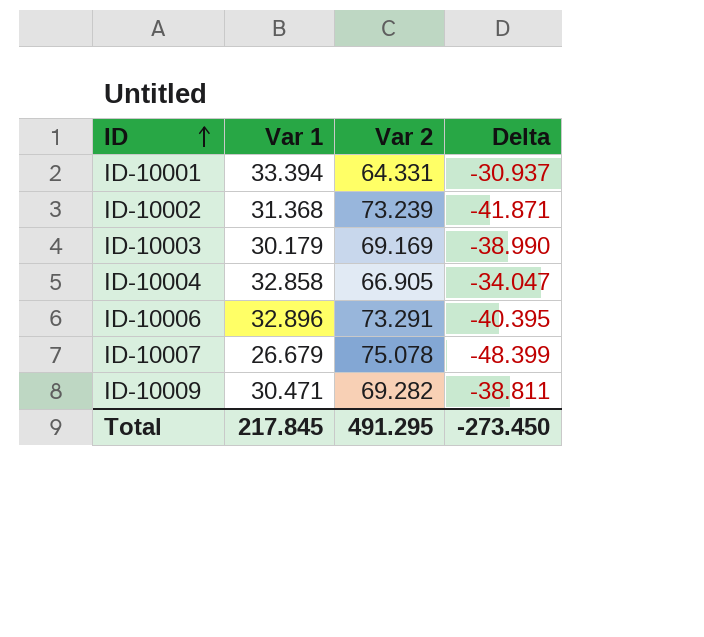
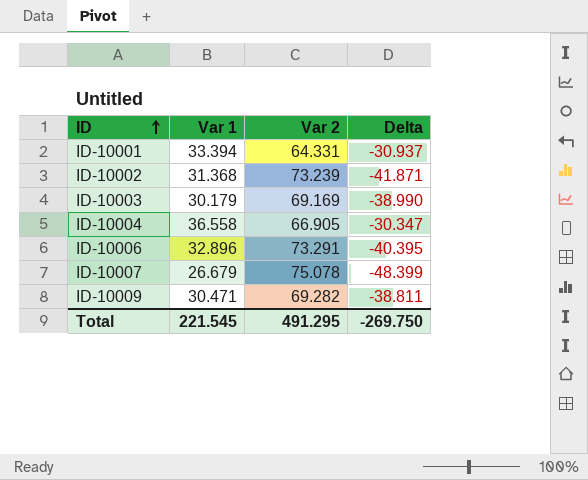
ID-10004 | Var 1: 32.858 -> 36.558
ID-10004 | Delta: -34.047 -> -30.347
Total | Var 1: 217.845 -> 221.545
Total | Delta: -273.450 -> -269.750

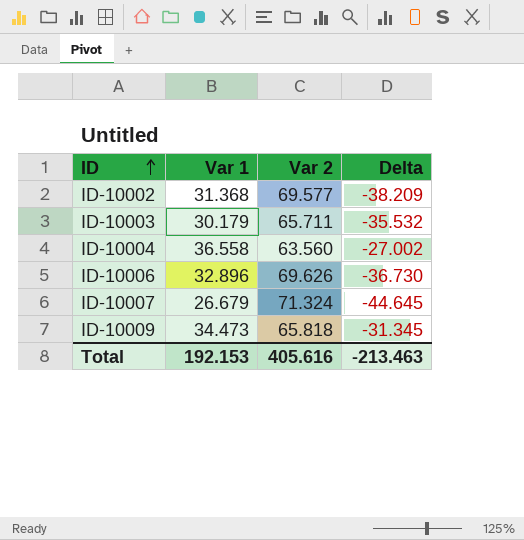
row ID-10001: 33.394 | 64.331 | -30.937 -> none
ID-10002 | Var 2: 73.239 -> 69.577
ID-10002 | Delta: -41.871 -> -38.209
ID-10003 | Var 2: 69.169 -> 65.711
ID-10003 | Delta: -38.990 -> -35.532
ID-10004 | Var 2: 66.905 -> 63.560
ID-10004 | Delta: -30.347 -> -27.002
ID-10006 | Var 2: 73.291 -> 69.626
ID-10006 | Delta: -40.395 -> -36.730
ID-10007 | Var 2: 75.078 -> 71.324
ID-10007 | Delta: -48.399 -> -44.645
ID-10009 | Var 1: 30.471 -> 34.473
ID-10009 | Var 2: 69.282 -> 65.818
ID-10009 | Delta: -38.811 -> -31.345
Total | Var 1: 221.545 -> 192.153
Total | Var 2: 491.295 -> 405.616
Total | Delta: -269.750 -> -213.463

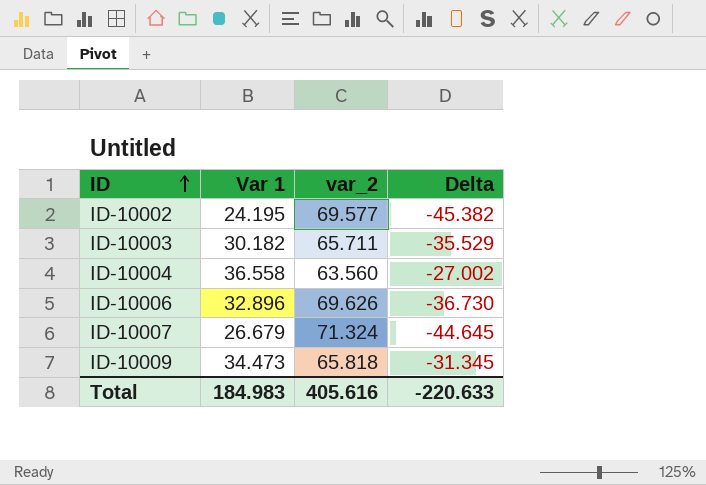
column name: Var 2 -> var_2
ID-10002 | Var 1: 31.368 -> 24.195
ID-10002 | Delta: -38.209 -> -45.382
ID-10003 | Var 1: 30.179 -> 30.182
ID-10003 | Delta: -35.532 -> -35.529
Total | Var 1: 192.153 -> 184.983
Total | Delta: -213.463 -> -220.633

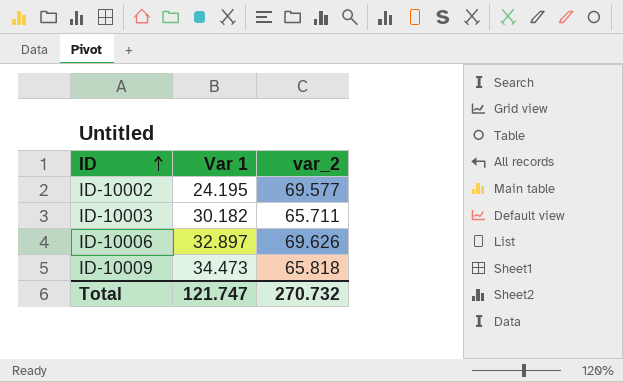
column Delta | formula: [Var 1] - [var_2] -> none
row ID-10004: 36.558 | 63.560 | -27.002 -> none
row ID-10007: 26.679 | 71.324 | -44.645 -> none
ID-10006 | Var 1: 32.896 -> 32.897
Total | Var 1: 184.983 -> 121.747
Total | var_2: 405.616 -> 270.732

